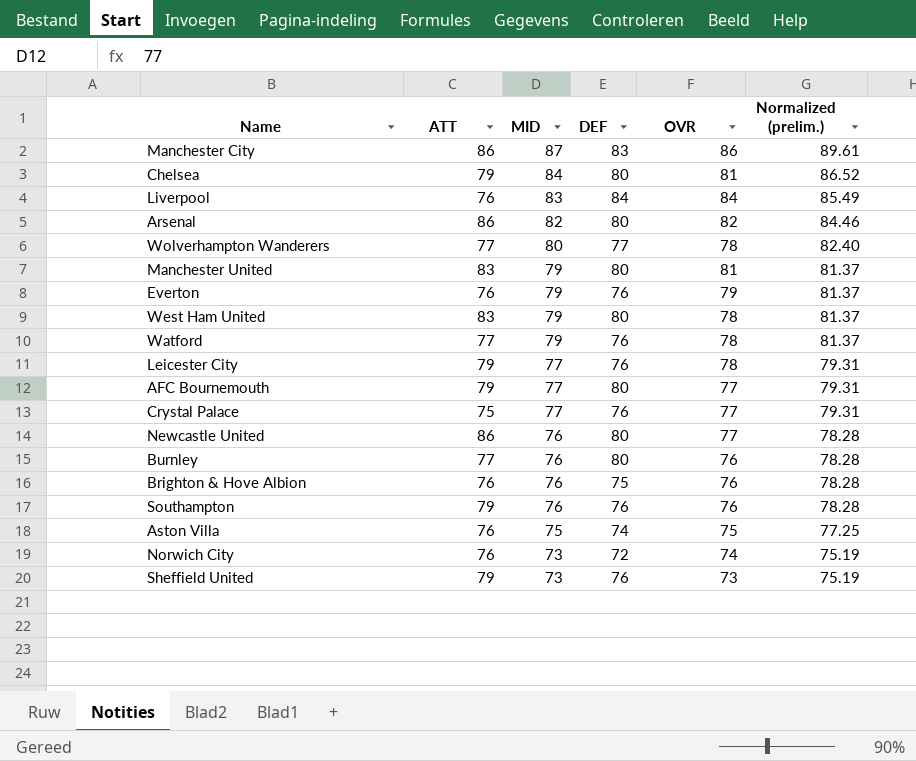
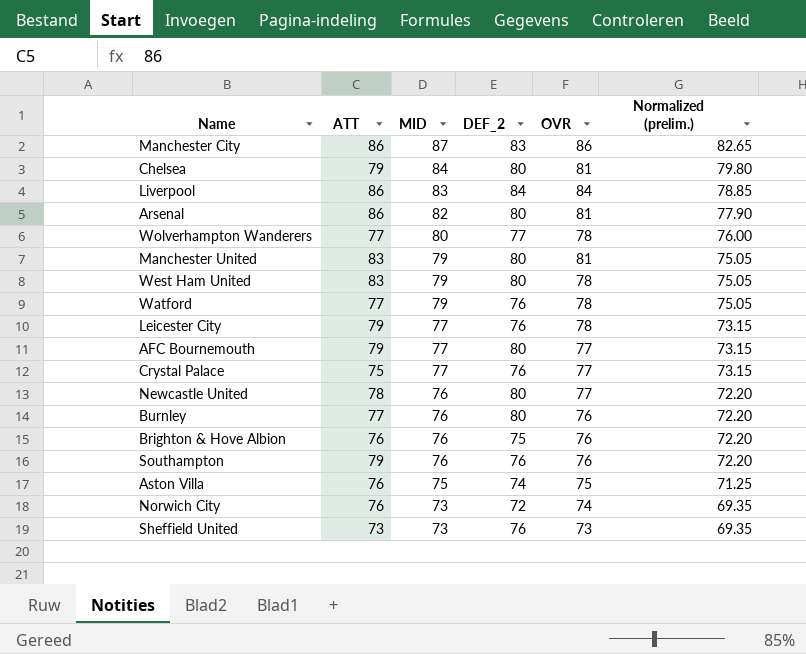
column name: DEF -> DEF_2
column Normalized (prelim.) | formula: [MID] * 1.03 -> [MID] * 0.95
row Everton: 76 | 79 | 76 | 79 | 81.37 -> none
Liverpool | ATT: 76 -> 86
Arsenal | OVR: 82 -> 81
Newcastle United | ATT: 86 -> 78
Sheffield United | ATT: 79 -> 73

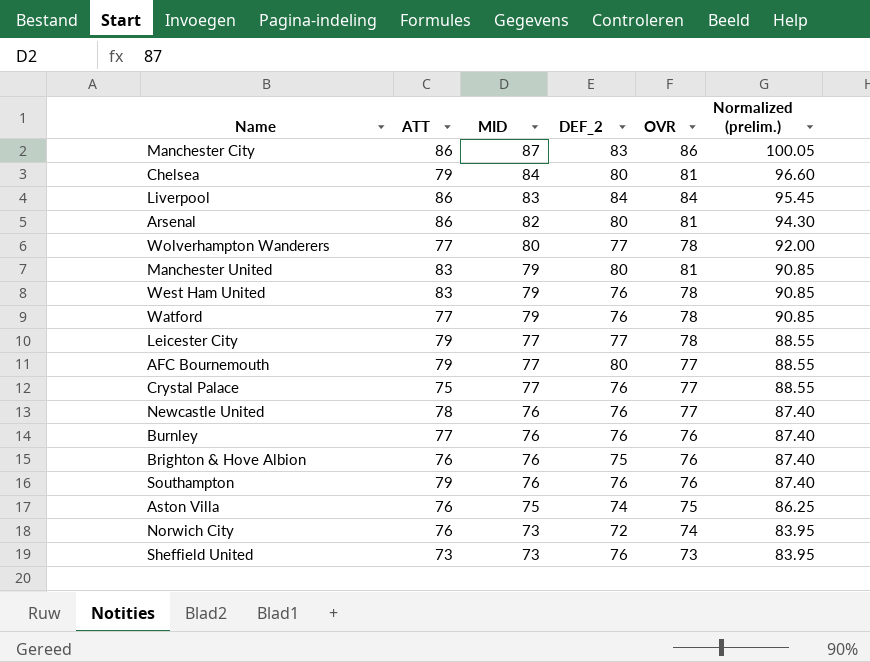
column Normalized (prelim.) | formula: [MID] * 0.95 -> [MID] * 1.15
West Ham United | DEF_2: 80 -> 76
Leicester City | DEF_2: 76 -> 77
Newcastle United | DEF_2: 80 -> 76
Burnley | DEF_2: 80 -> 76

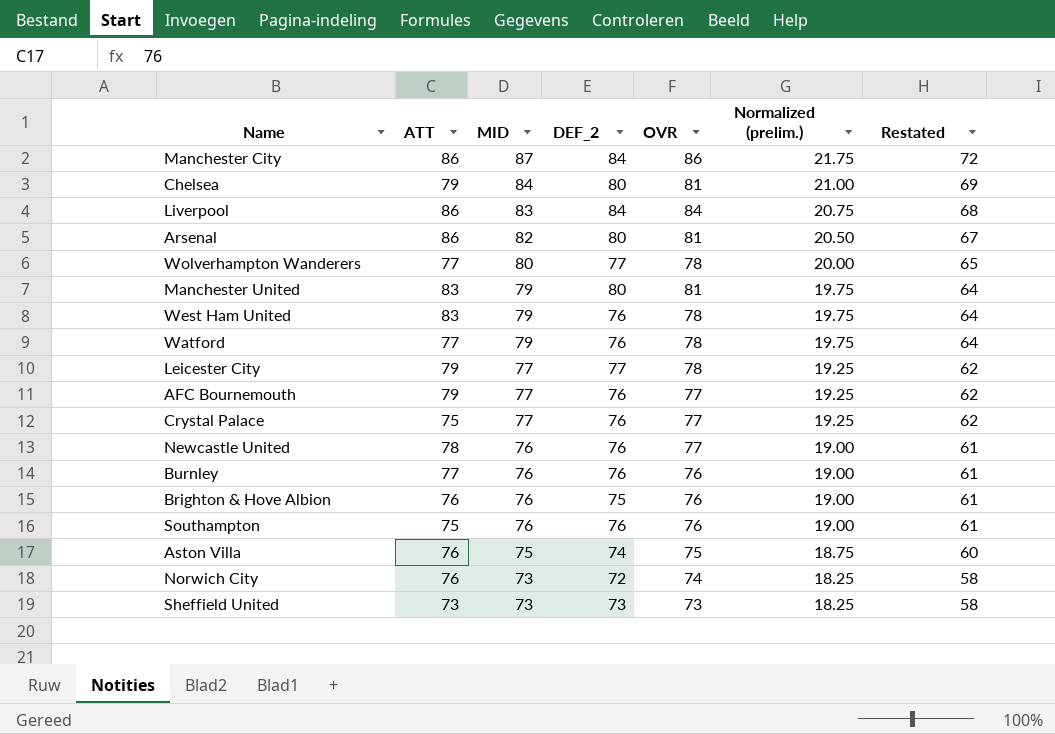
column Normalized (prelim.) | formula: [MID] * 1.15 -> [MID] * 0.25
column Restated | formula: none -> [MID] - 15
Manchester City | DEF_2: 83 -> 84
AFC Bournemouth | DEF_2: 80 -> 76
Southampton | ATT: 79 -> 75
Sheffield United | DEF_2: 76 -> 73

